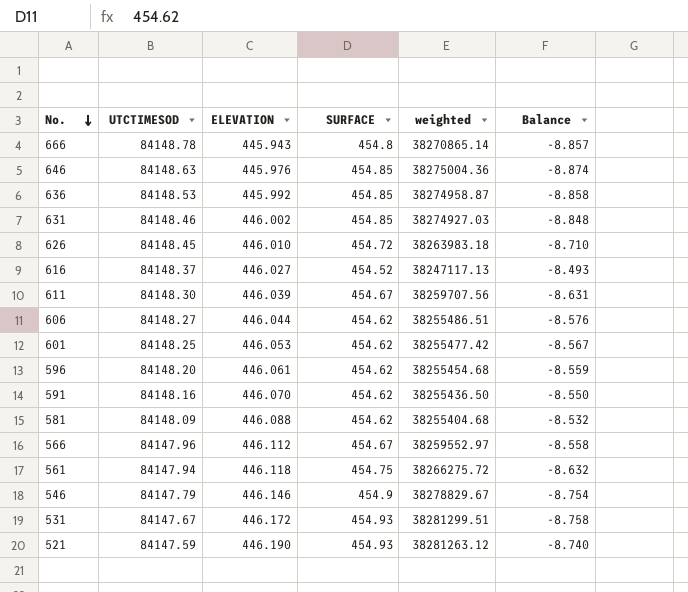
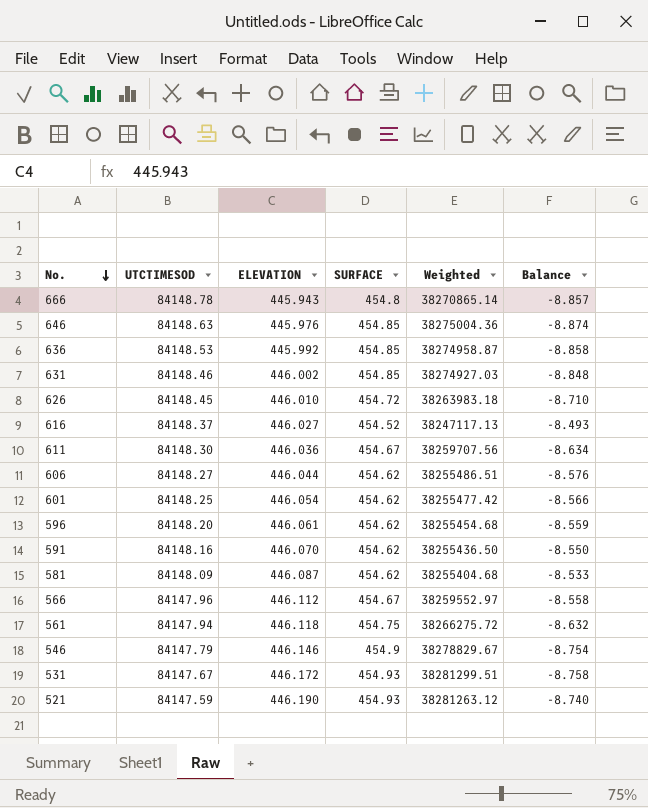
column name: weighted -> Weighted
611 | ELEVATION: 446.039 -> 446.036
611 | Balance: -8.631 -> -8.634
601 | ELEVATION: 446.053 -> 446.054
601 | Balance: -8.567 -> -8.566
581 | ELEVATION: 446.088 -> 446.087
581 | Balance: -8.532 -> -8.533

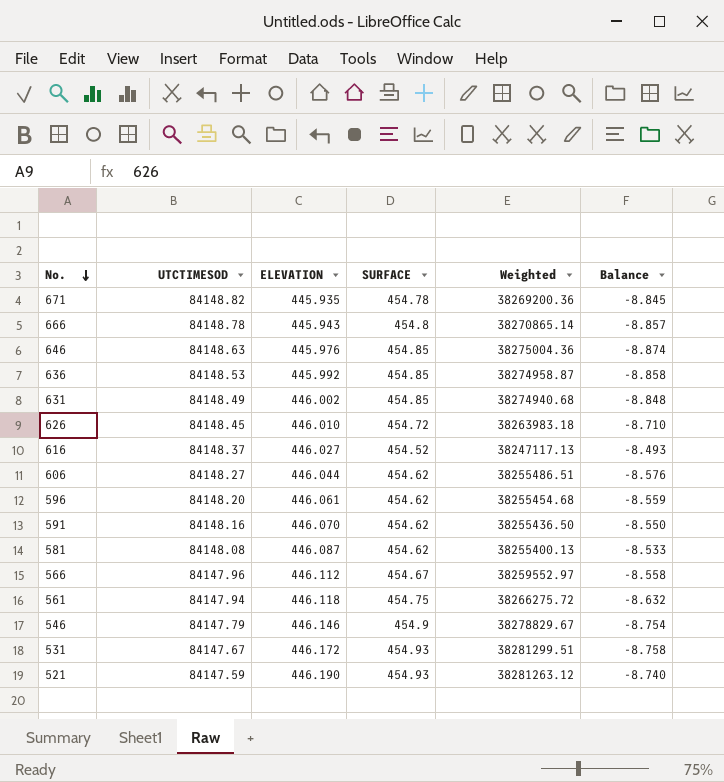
row 611: 84148.30 | 446.036 | 454.67 | 38259707.56 | -8.634 -> none
row 601: 84148.25 | 446.054 | 454.62 | 38255477.42 | -8.566 -> none
row 671: none -> 84148.82 | 445.935 | 454.78 | 38269200.36 | -8.845
631 | UTCTIMESOD: 84148.46 -> 84148.49
631 | Weighted: 38274927.03 -> 38274940.68
581 | UTCTIMESOD: 84148.09 -> 84148.08
581 | Weighted: 38255404.68 -> 38255400.13

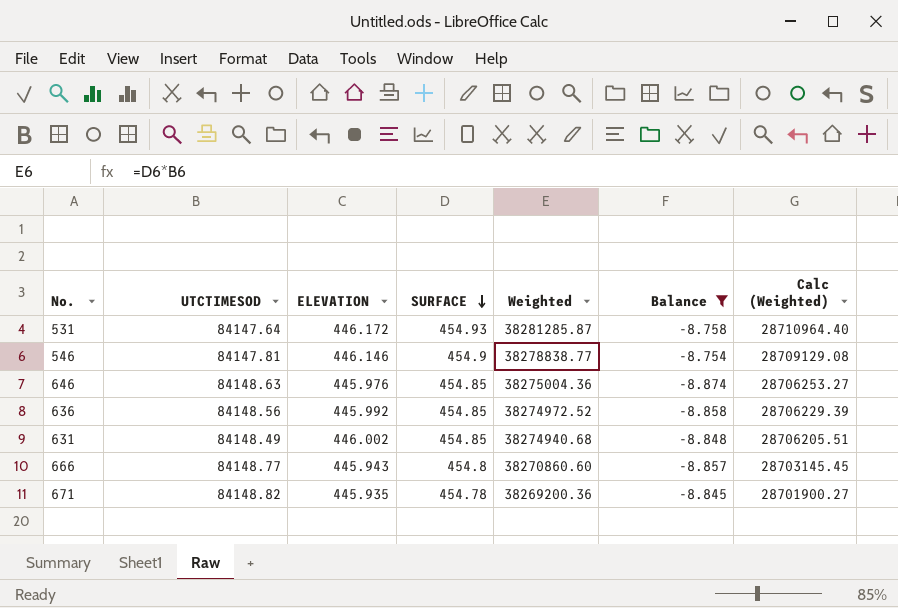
filter: none -> Balance <= -8.754
row order: No. descending -> SURFACE descending
column Calc (Weighted) | formula: none -> [Weighted] * 0.75
531 | UTCTIMESOD: 84147.67 -> 84147.64
531 | Weighted: 38281299.51 -> 38281285.87
546 | UTCTIMESOD: 84147.79 -> 84147.81
546 | Weighted: 38278829.67 -> 38278838.77
636 | UTCTIMESOD: 84148.53 -> 84148.56
636 | Weighted: 38274958.87 -> 38274972.52
666 | UTCTIMESOD: 84148.78 -> 84148.77
666 | Weighted: 38270865.14 -> 38270860.60

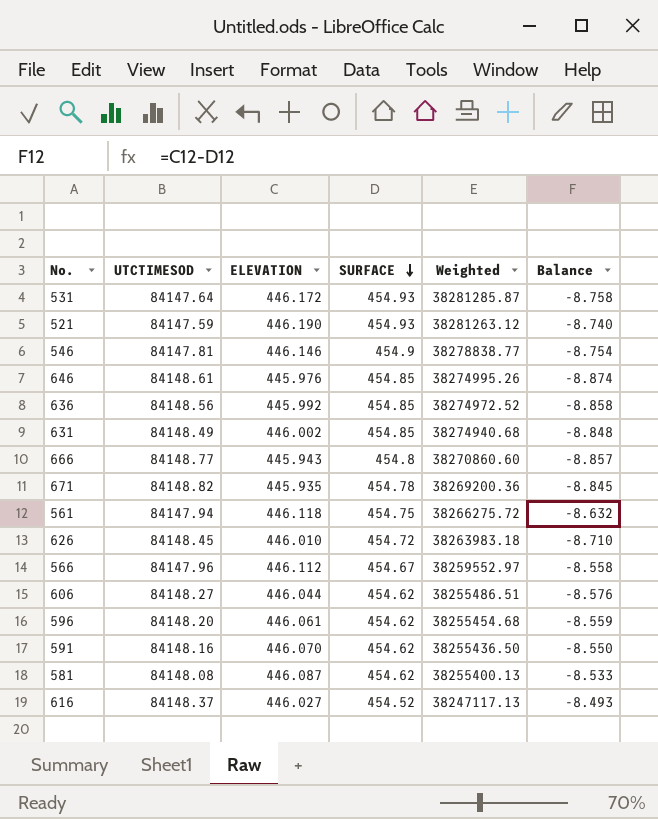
filter: Balance <= -8.754 -> none
column Calc (Weighted) | formula: [Weighted] * 0.75 -> none
646 | UTCTIMESOD: 84148.63 -> 84148.61
646 | Weighted: 38275004.36 -> 38274995.26

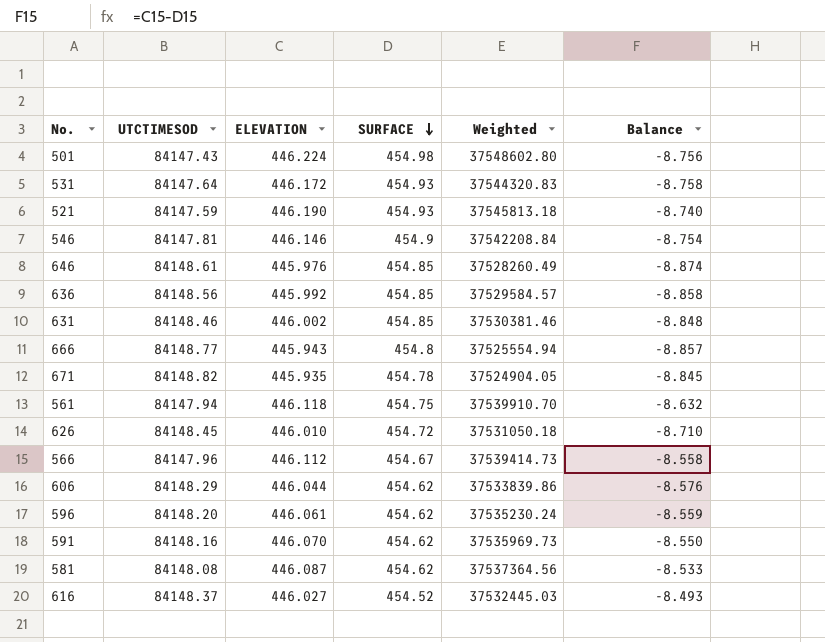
column Weighted | formula: [UTCTIMESOD] * [SURFACE] -> [UTCTIMESOD] * [ELEVATION]
row 501: none -> 84147.43 | 446.224 | 454.98 | 37548602.80 | -8.756
631 | UTCTIMESOD: 84148.49 -> 84148.46
606 | UTCTIMESOD: 84148.27 -> 84148.29

